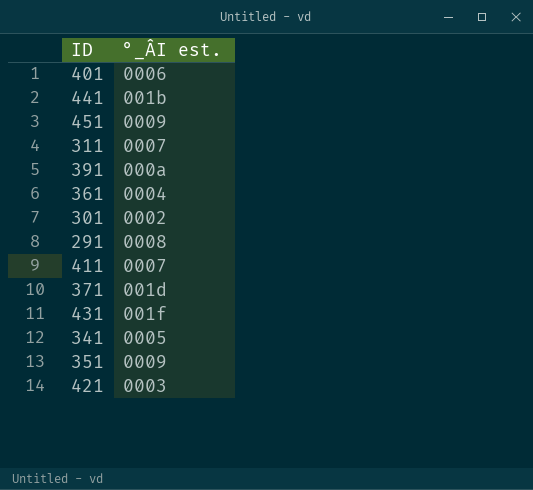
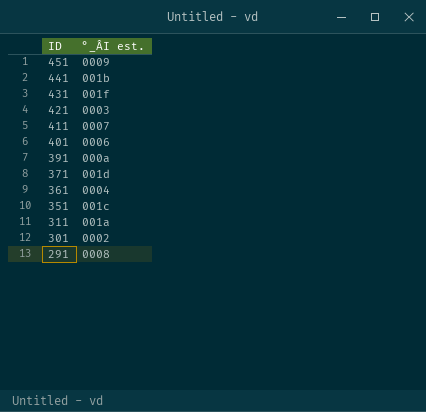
row order: none -> ID descending
row 341: 0005 -> none
351 | °_ÂI est.: 0009 -> 001c
311 | °_ÂI est.: 0007 -> 001a

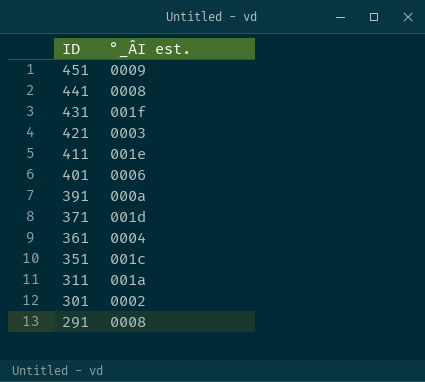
441 | °_ÂI est.: 001b -> 0008
411 | °_ÂI est.: 0007 -> 001e

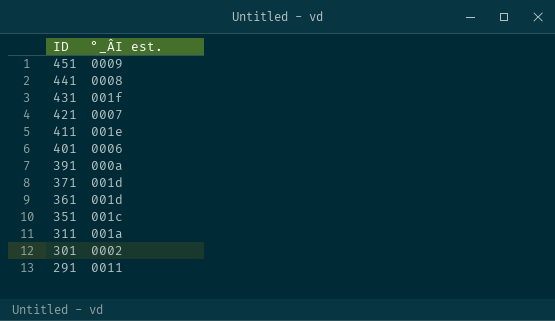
421 | °_ÂI est.: 0003 -> 0007
361 | °_ÂI est.: 0004 -> 001d
291 | °_ÂI est.: 0008 -> 0011

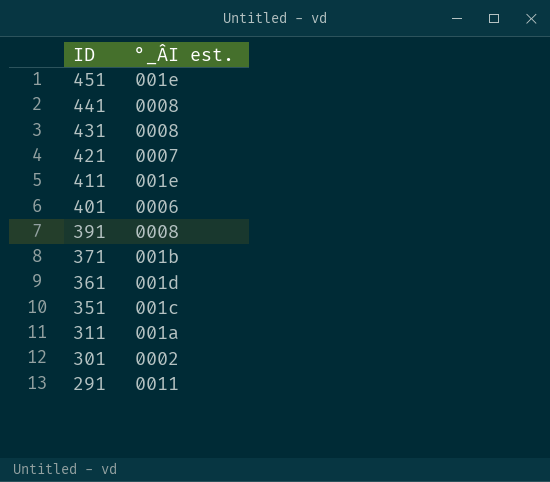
451 | °_ÂI est.: 0009 -> 001e
431 | °_ÂI est.: 001f -> 0008
391 | °_ÂI est.: 000a -> 0008
371 | °_ÂI est.: 001d -> 001b

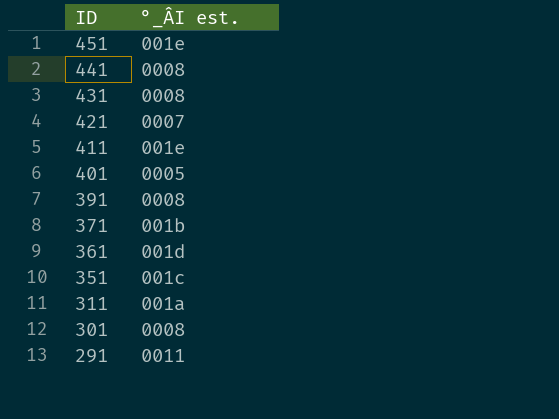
401 | °_ÂI est.: 0006 -> 0005
301 | °_ÂI est.: 0002 -> 0008

